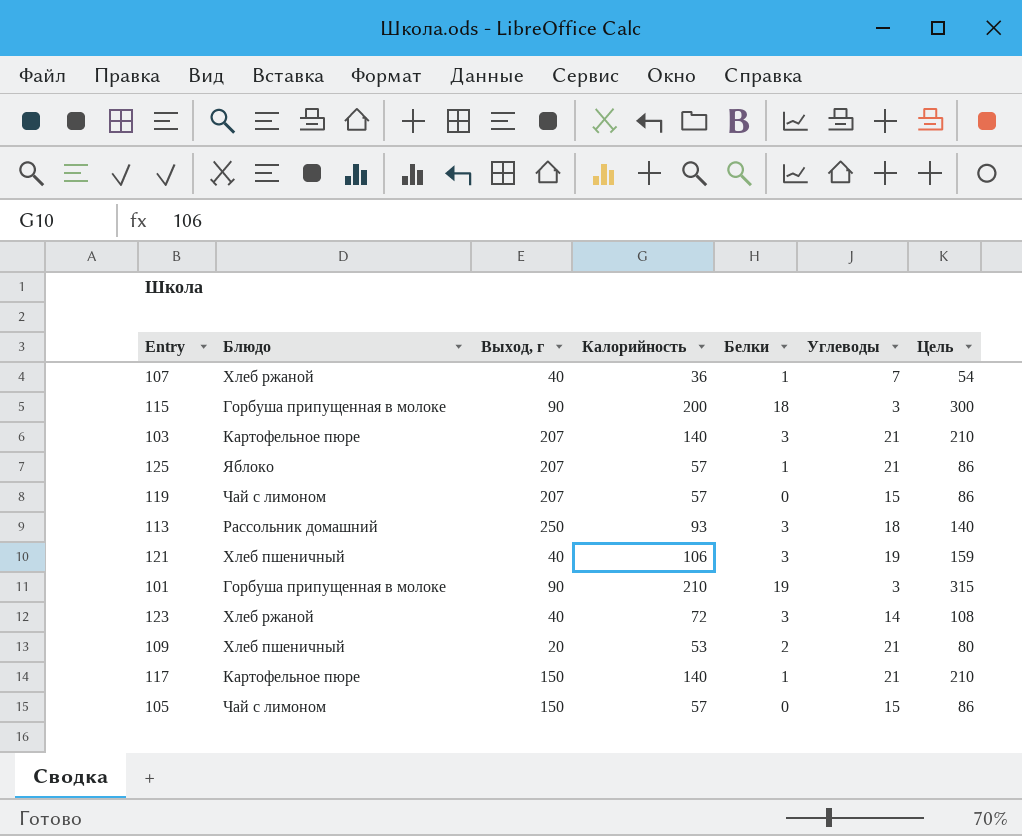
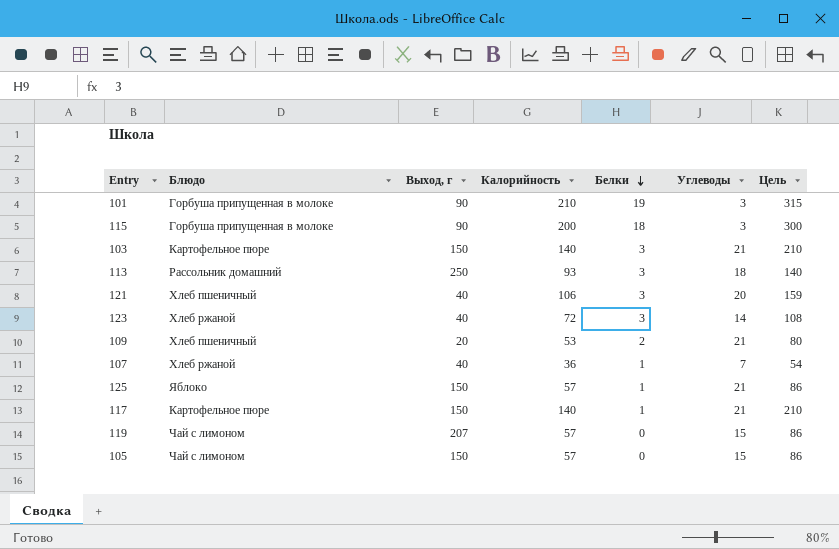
row order: none -> Белки descending
103 | Выход, г: 207 -> 150
121 | Углеводы: 19 -> 20
125 | Выход, г: 207 -> 150

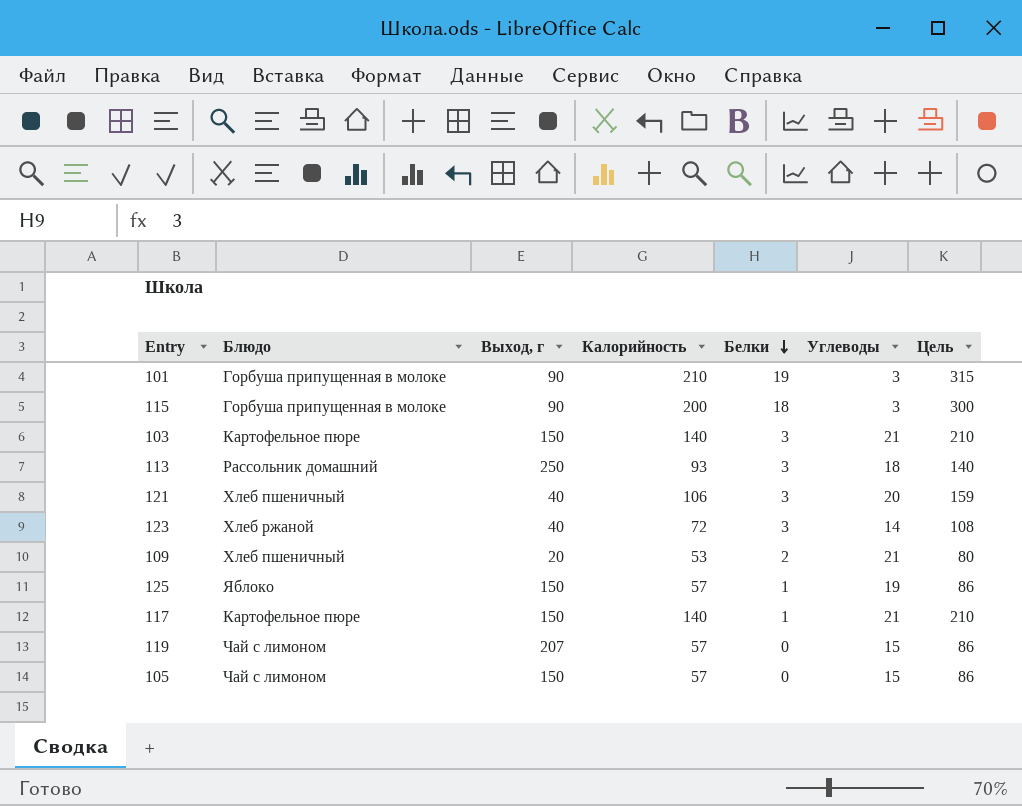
row 107: Хлеб ржаной | 40 | 36 | 1 | 7 | 54 -> none
125 | Углеводы: 21 -> 19

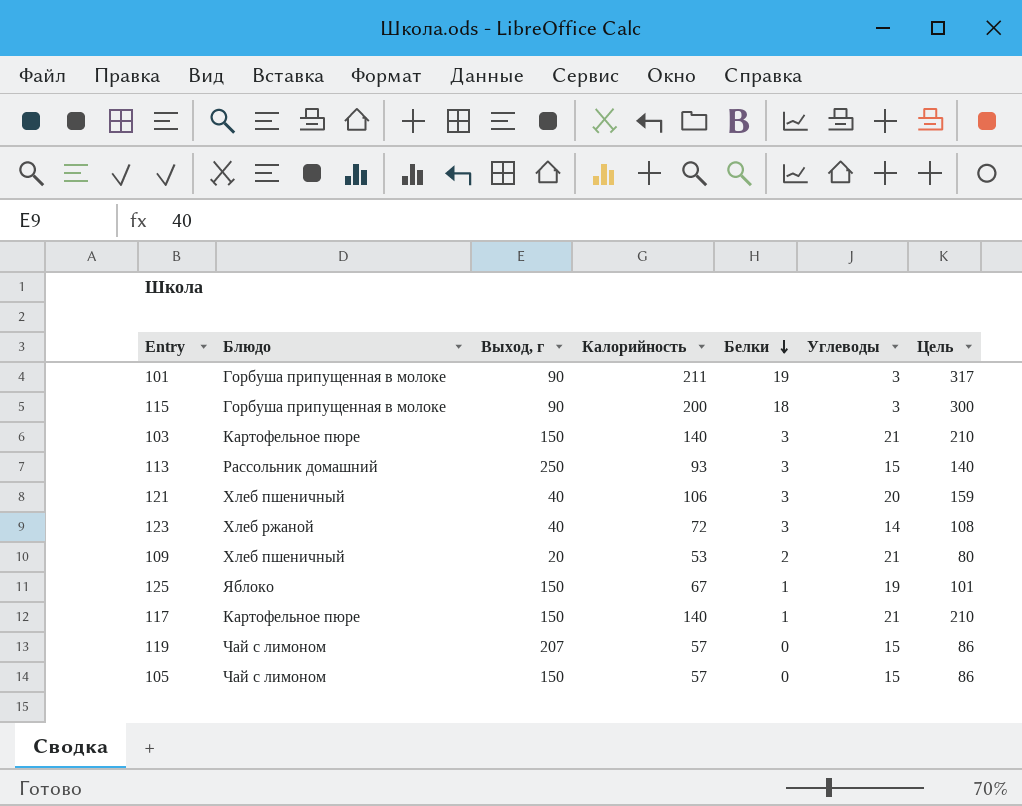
101 | Калорийность: 210 -> 211
101 | Цель: 315 -> 317
113 | Углеводы: 18 -> 15
125 | Калорийность: 57 -> 67
125 | Цель: 86 -> 101

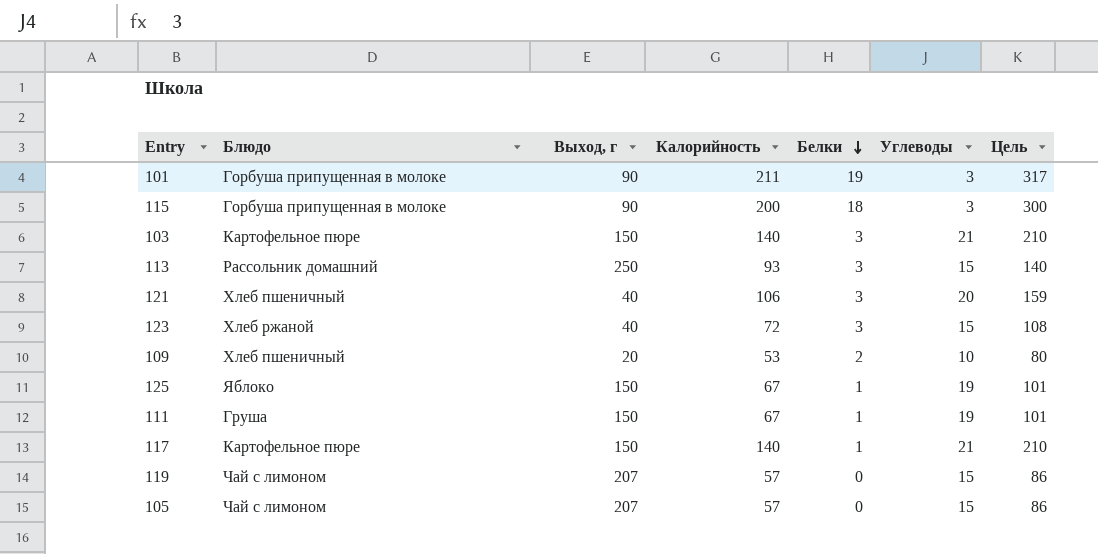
123 | Углеводы: 14 -> 15
109 | Углеводы: 21 -> 10
row 111: none -> Груша | 150 | 67 | 1 | 19 | 101
105 | Выход, г: 150 -> 207

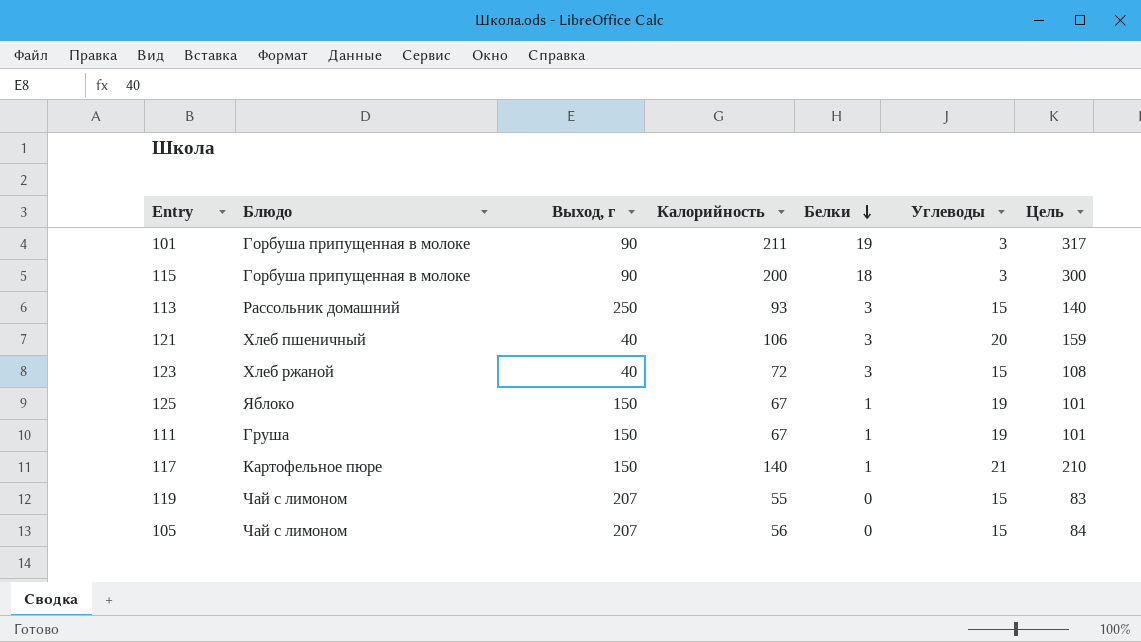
row 103: Картофельное пюре | 150 | 140 | 3 | 21 | 210 -> none
row 109: Хлеб пшеничный | 20 | 53 | 2 | 10 | 80 -> none
119 | Калорийность: 57 -> 55
119 | Цель: 86 -> 83
105 | Калорийность: 57 -> 56
105 | Цель: 86 -> 84

